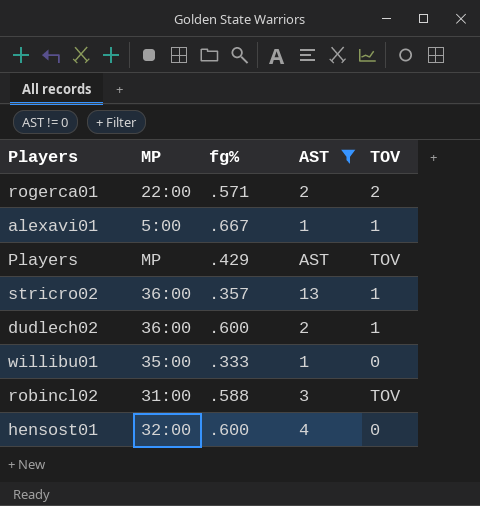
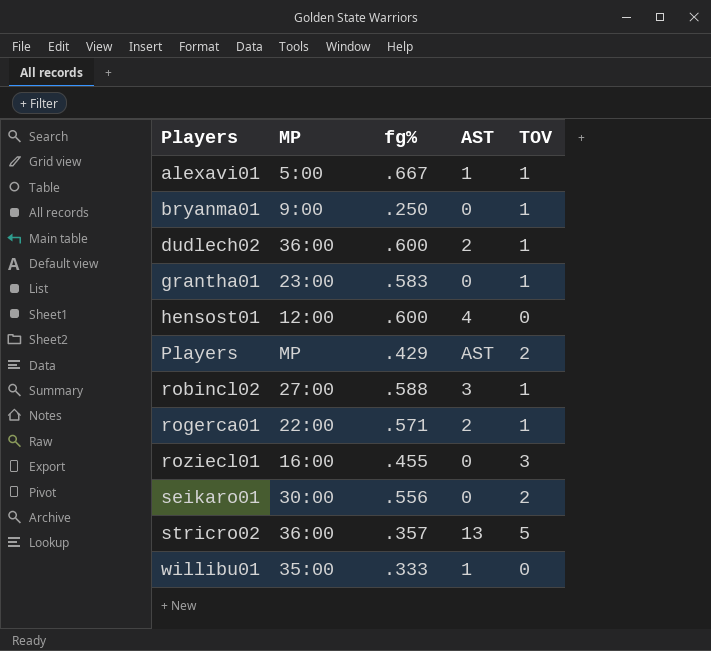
filter: AST != 0 -> none
row order: none -> Players ascending
hensost01 | MP: 32:00 -> 12:00
Players | TOV: TOV -> 2
robincl02 | MP: 31:00 -> 27:00
robincl02 | TOV: TOV -> 1
rogerca01 | TOV: 2 -> 1
stricro02 | TOV: 1 -> 5

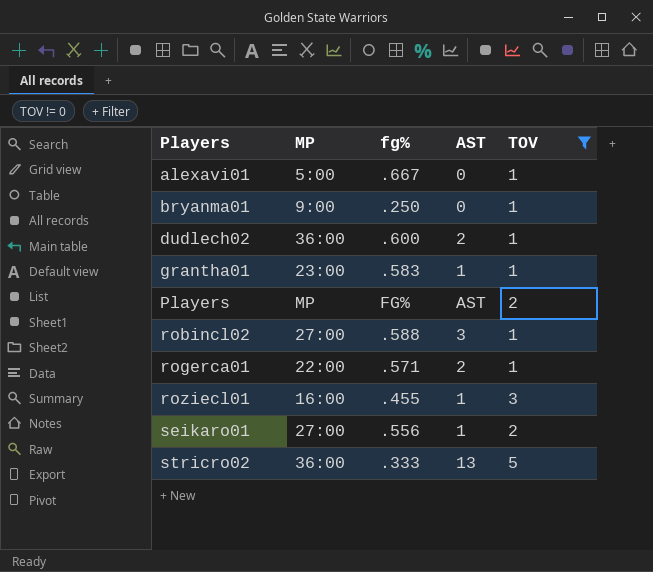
filter: none -> TOV != 0
alexavi01 | AST: 1 -> 0
grantha01 | AST: 0 -> 1
Players | fg%: .429 -> FG%
roziecl01 | AST: 0 -> 1
seikaro01 | MP: 30:00 -> 27:00
seikaro01 | AST: 0 -> 1
stricro02 | fg%: .357 -> .333

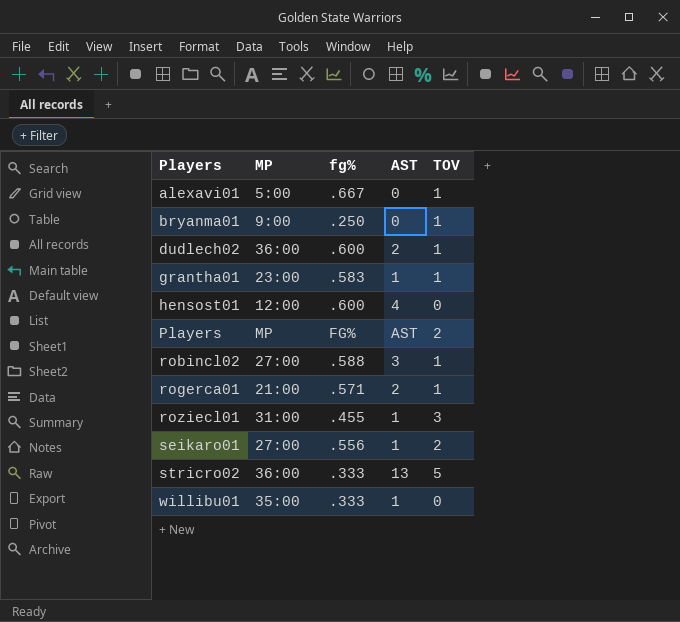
filter: TOV != 0 -> none
rogerca01 | MP: 22:00 -> 21:00
roziecl01 | MP: 16:00 -> 31:00

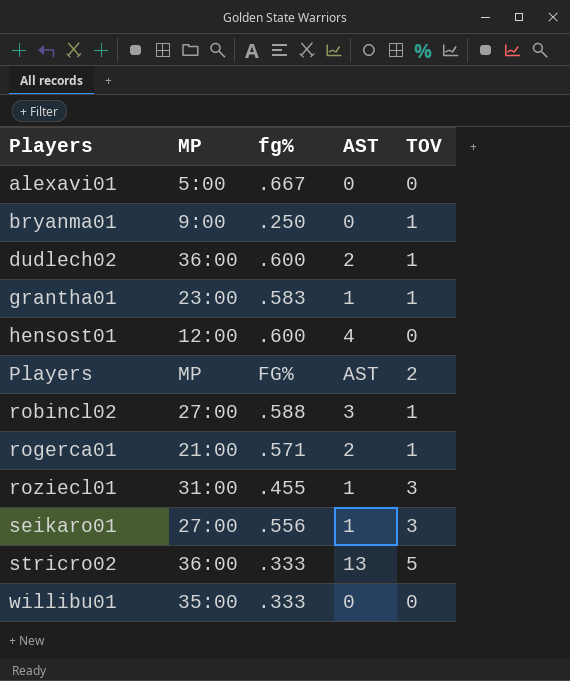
alexavi01 | TOV: 1 -> 0
seikaro01 | TOV: 2 -> 3
willibu01 | AST: 1 -> 0

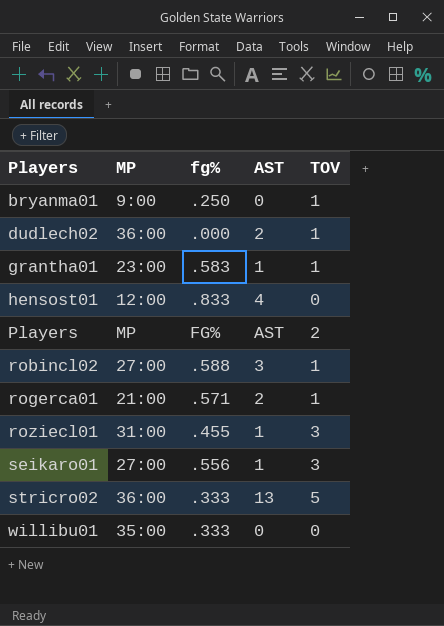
row alexavi01: 5:00 | .667 | 0 | 0 -> none
dudlech02 | fg%: .600 -> .000
hensost01 | fg%: .600 -> .833

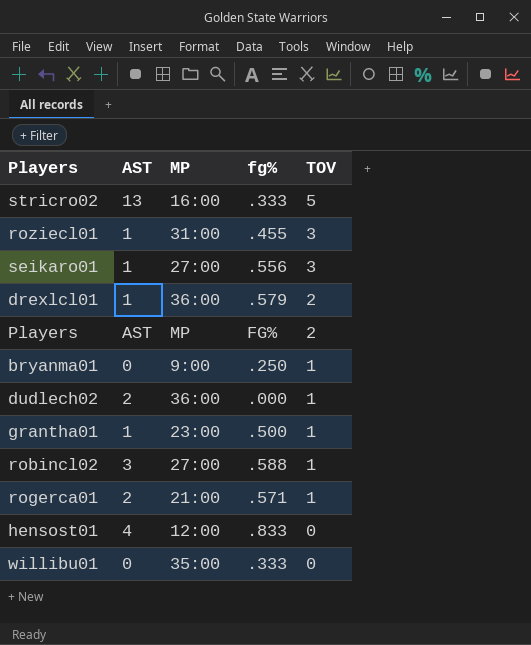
row order: Players ascending -> TOV descending
column AST | position: 4 -> 2
stricro02 | MP: 36:00 -> 16:00
row drexlcl01: none -> 1 | 36:00 | .579 | 2
grantha01 | fg%: .583 -> .500

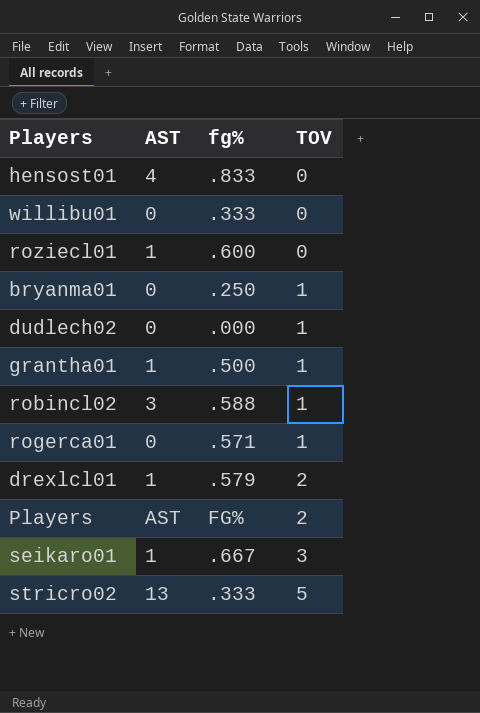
row order: TOV descending -> TOV ascending
column MP | position: 3 -> none
roziecl01 | fg%: .455 -> .600
roziecl01 | TOV: 3 -> 0
dudlech02 | AST: 2 -> 0
rogerca01 | AST: 2 -> 0
seikaro01 | fg%: .556 -> .667

